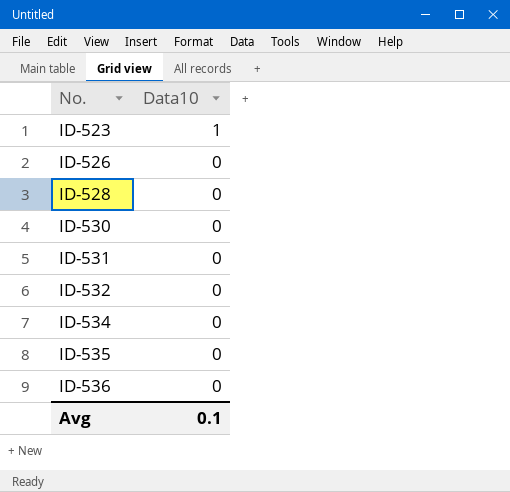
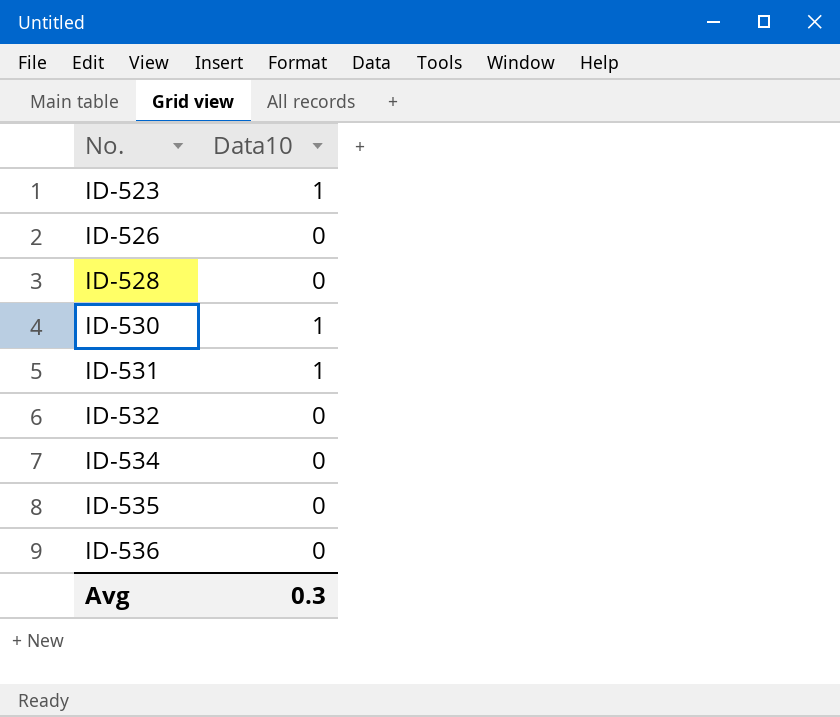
ID-530 | Data10: 0 -> 1
ID-531 | Data10: 0 -> 1
Avg | Data10: 0.1 -> 0.3

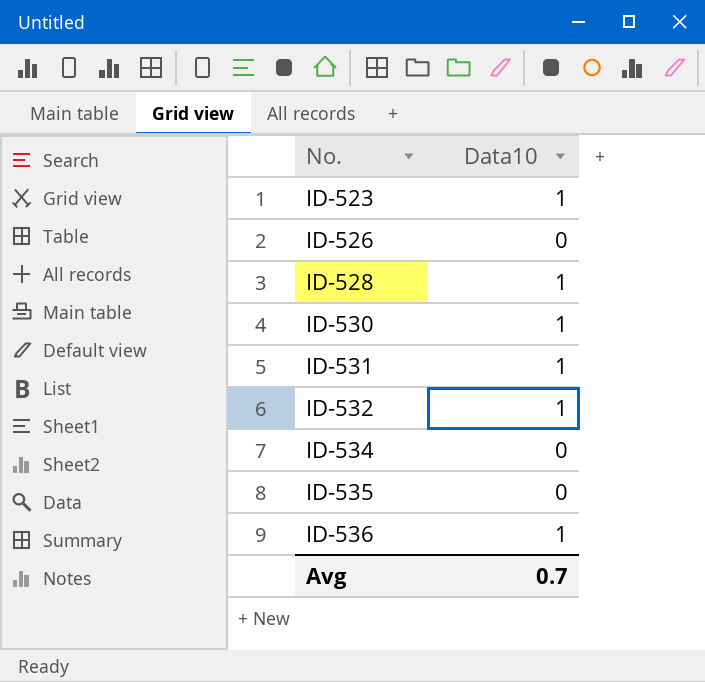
ID-528 | Data10: 0 -> 1
ID-532 | Data10: 0 -> 1
ID-536 | Data10: 0 -> 1
Avg | Data10: 0.3 -> 0.7

